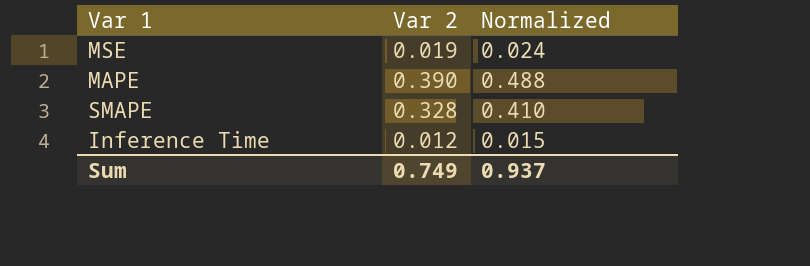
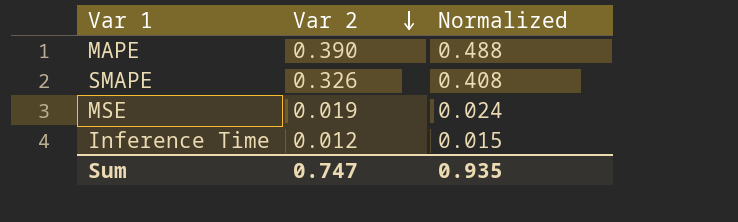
row order: none -> Var 2 descending
SMAPE | Var 2: 0.328 -> 0.326
SMAPE | Normalized: 0.410 -> 0.408
Sum | Var 2: 0.749 -> 0.747
Sum | Normalized: 0.937 -> 0.935

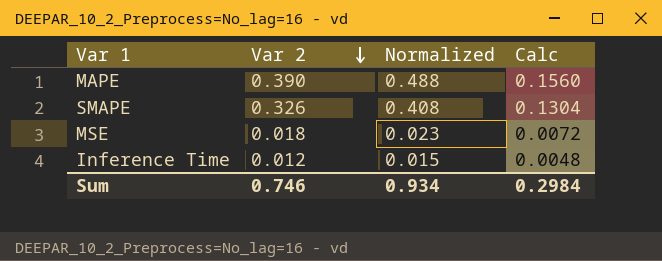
column Calc | formula: none -> [Var 2] * 0.4
MSE | Var 2: 0.019 -> 0.018
MSE | Normalized: 0.024 -> 0.023
Sum | Var 2: 0.747 -> 0.746
Sum | Normalized: 0.935 -> 0.934

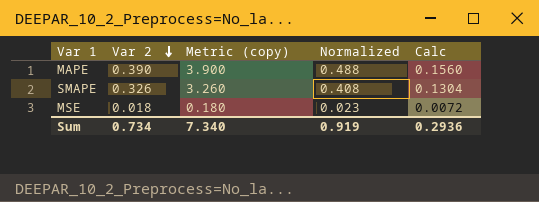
column Metric (copy) | formula: none -> [Var 2] * 10
row Inference Time: 0.012 | 0.015 | 0.0048 -> none
Sum | Var 2: 0.746 -> 0.734
Sum | Normalized: 0.934 -> 0.919
Sum | Calc: 0.2984 -> 0.2936

